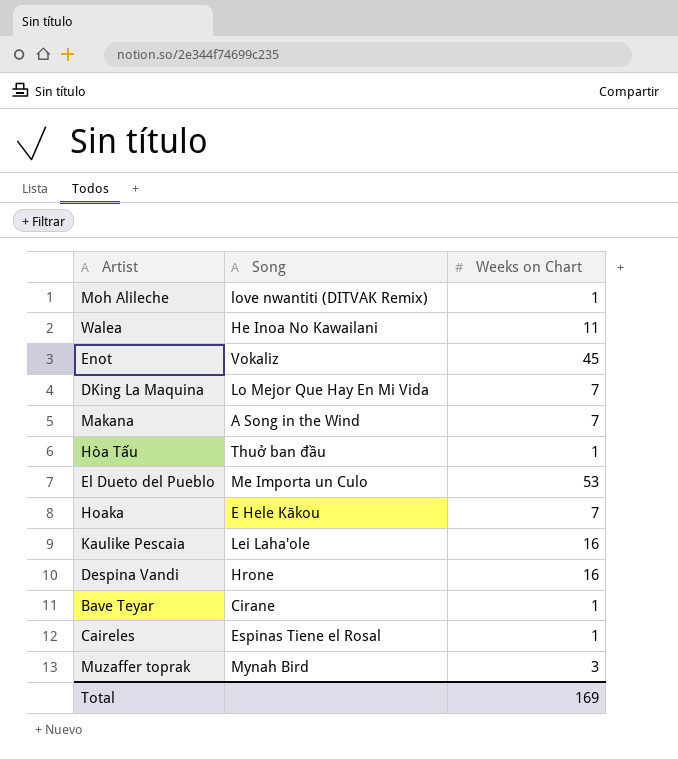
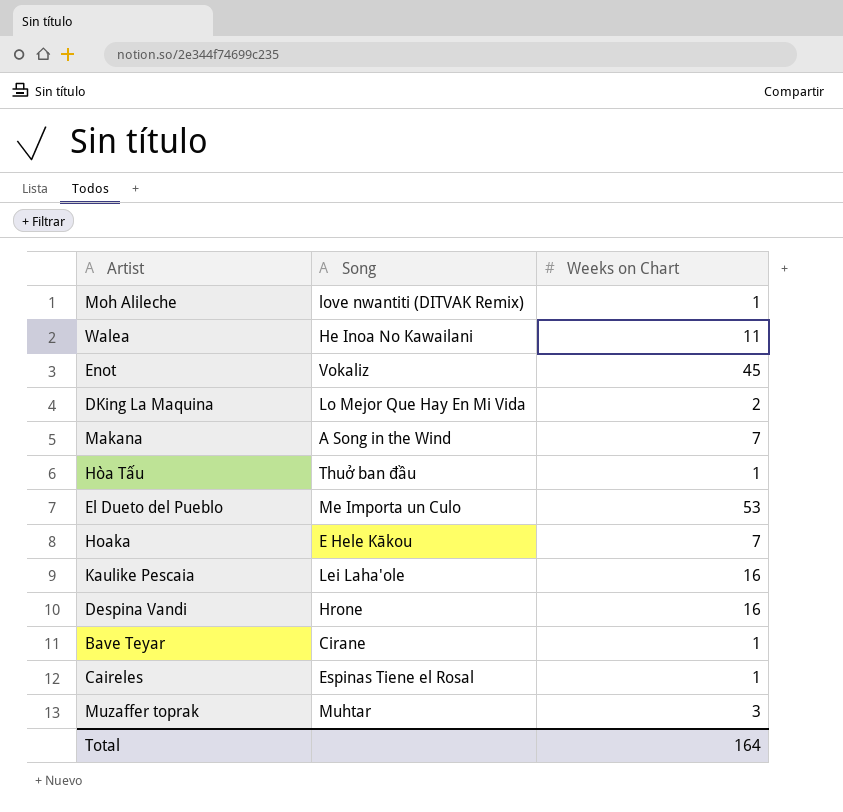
DKing La Maquina | Weeks on Chart: 7 -> 2
Muzaffer toprak | Song: Mynah Bird -> Muhtar
Total | Weeks on Chart: 169 -> 164

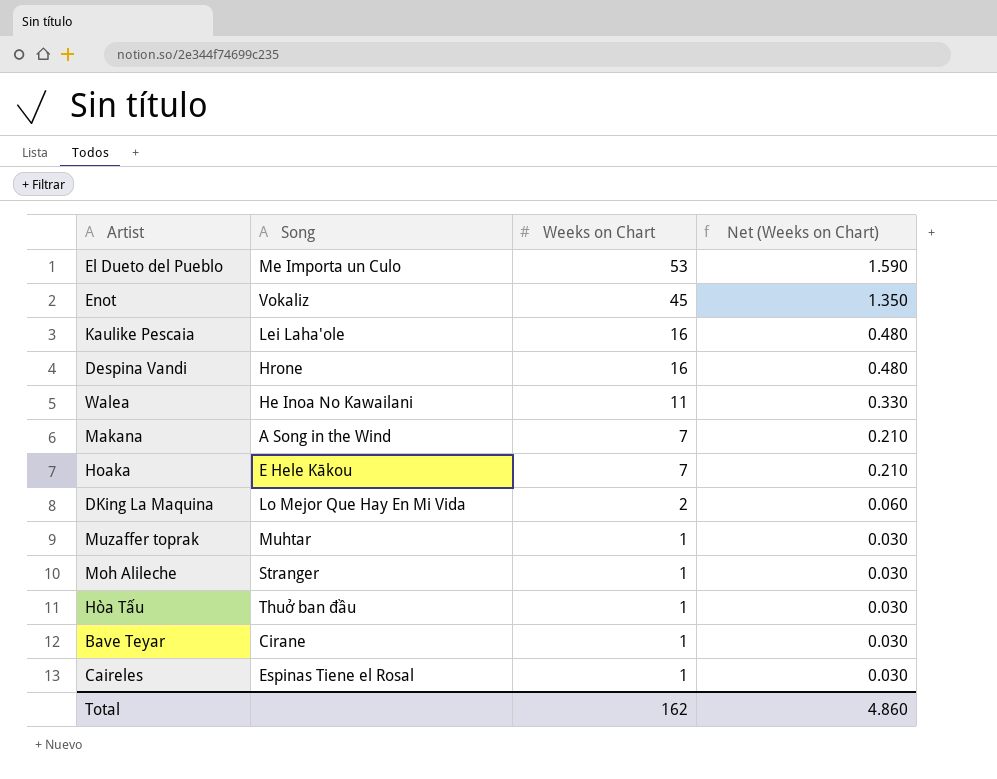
row order: none -> Weeks on Chart descending
column Net (Weeks on Chart) | formula: none -> [Weeks on Chart] * 0.03
Muzaffer toprak | Weeks on Chart: 3 -> 1
Moh Alileche | Song: love nwantiti (DITVAK Remix) -> Stranger
Total | Weeks on Chart: 164 -> 162

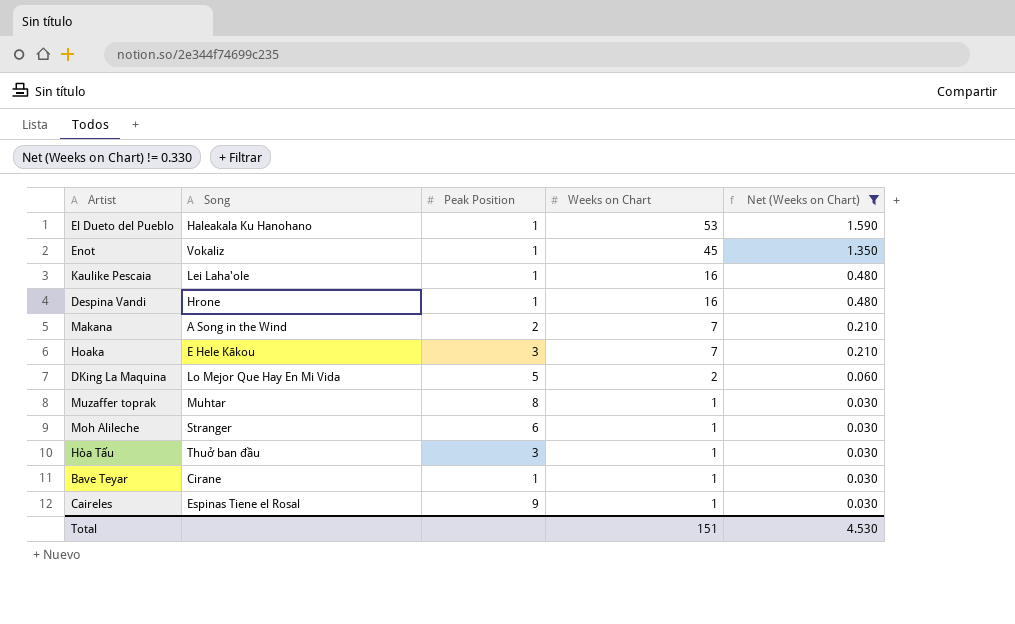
filter: none -> Net (Weeks on Chart) != 0.330
column Peak Position | position: none -> 3
El Dueto del Pueblo | Song: Me Importa un Culo -> Haleakala Ku Hanohano
Total | Weeks on Chart: 162 -> 151
Total | Net (Weeks on Chart): 4.860 -> 4.530

